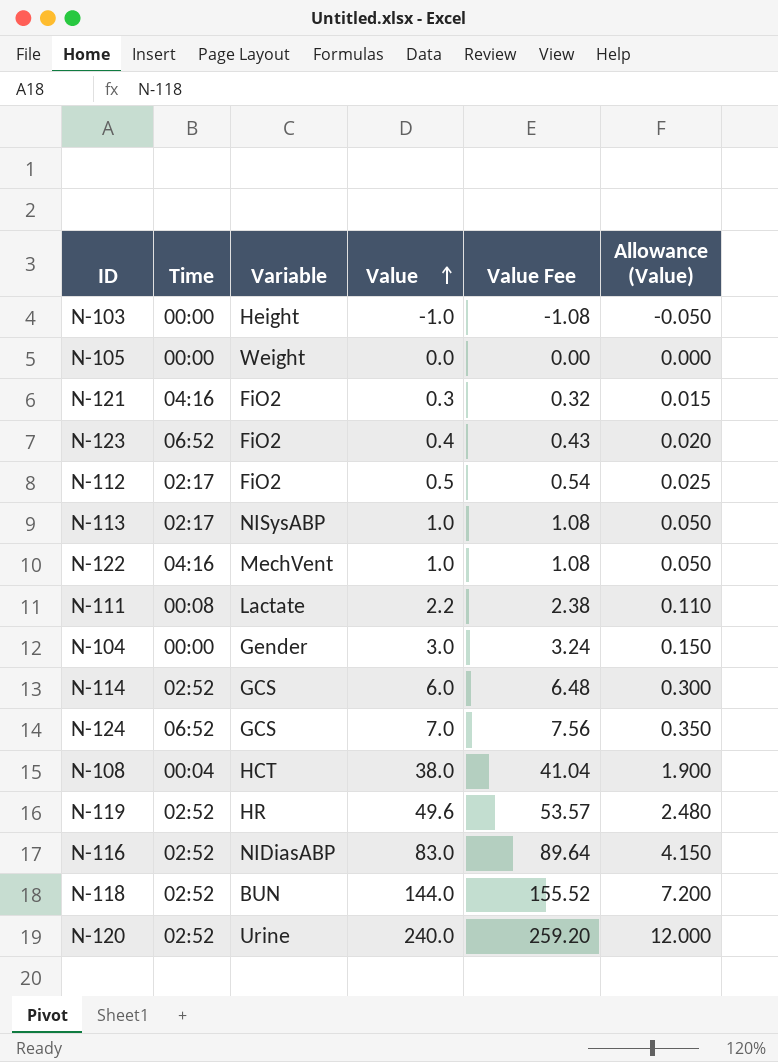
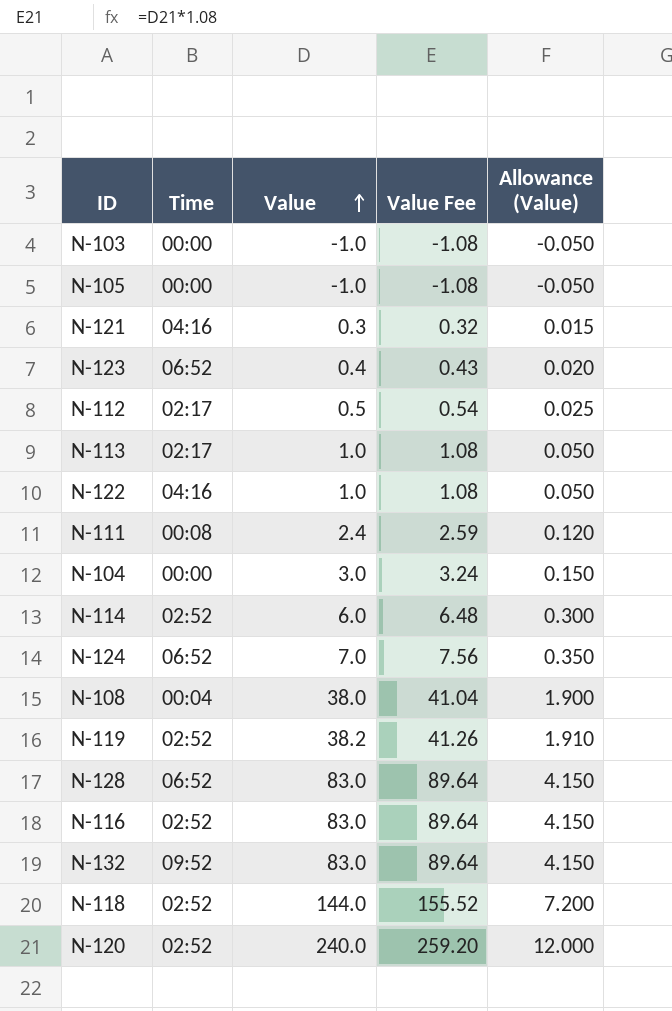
column Variable | position: 3 -> none
N-105 | Value: 0.0 -> -1.0
N-105 | Value Fee: 0.00 -> -1.08
N-105 | Allowance (Value): 0.000 -> -0.050
N-111 | Value: 2.2 -> 2.4
N-111 | Value Fee: 2.38 -> 2.59
N-111 | Allowance (Value): 0.110 -> 0.120
N-119 | Value: 49.6 -> 38.2
N-119 | Value Fee: 53.57 -> 41.26
N-119 | Allowance (Value): 2.480 -> 1.910
row N-128: none -> 06:52 | 83.0 | 89.64 | 4.150
row N-132: none -> 09:52 | 83.0 | 89.64 | 4.150

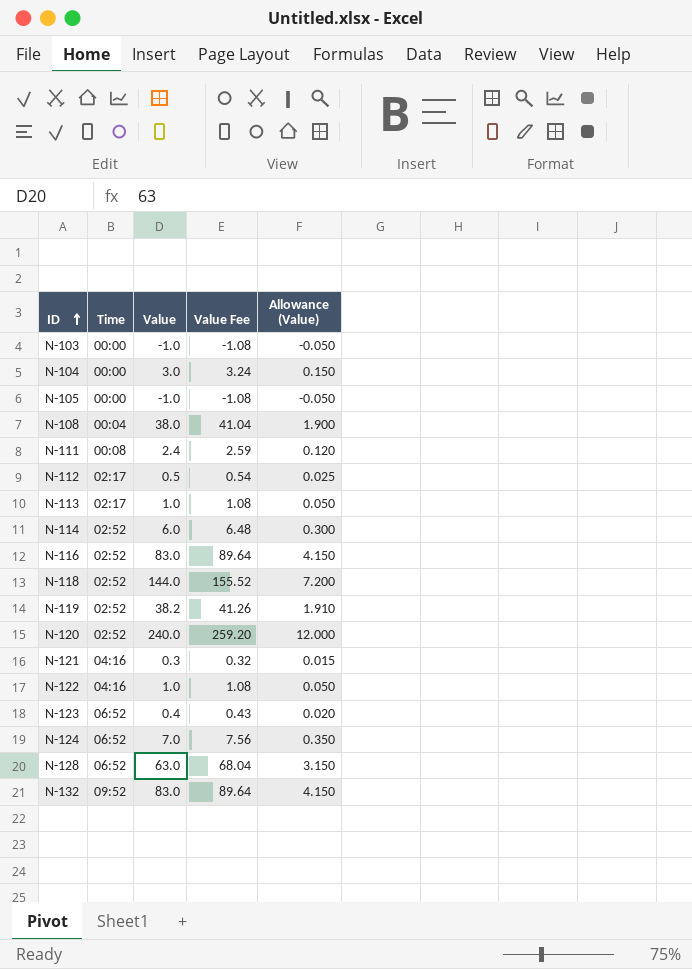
row order: Value ascending -> ID ascending
N-128 | Value: 83.0 -> 63.0
N-128 | Value Fee: 89.64 -> 68.04
N-128 | Allowance (Value): 4.150 -> 3.150

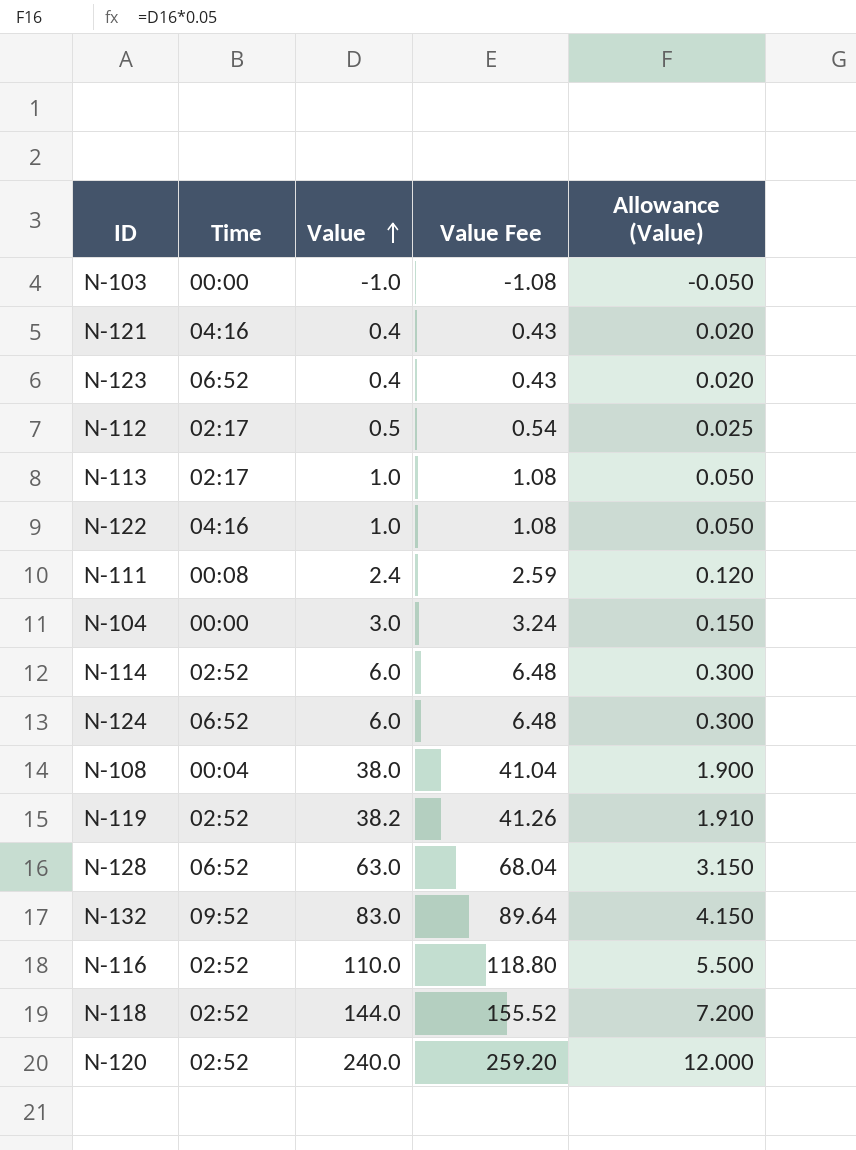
row order: ID ascending -> Value ascending
row N-105: 00:00 | -1.0 | -1.08 | -0.050 -> none
N-121 | Value: 0.3 -> 0.4
N-121 | Value Fee: 0.32 -> 0.43
N-121 | Allowance (Value): 0.015 -> 0.020
N-124 | Value: 7.0 -> 6.0
N-124 | Value Fee: 7.56 -> 6.48
N-124 | Allowance (Value): 0.350 -> 0.300
N-116 | Value: 83.0 -> 110.0
N-116 | Value Fee: 89.64 -> 118.80
N-116 | Allowance (Value): 4.150 -> 5.500

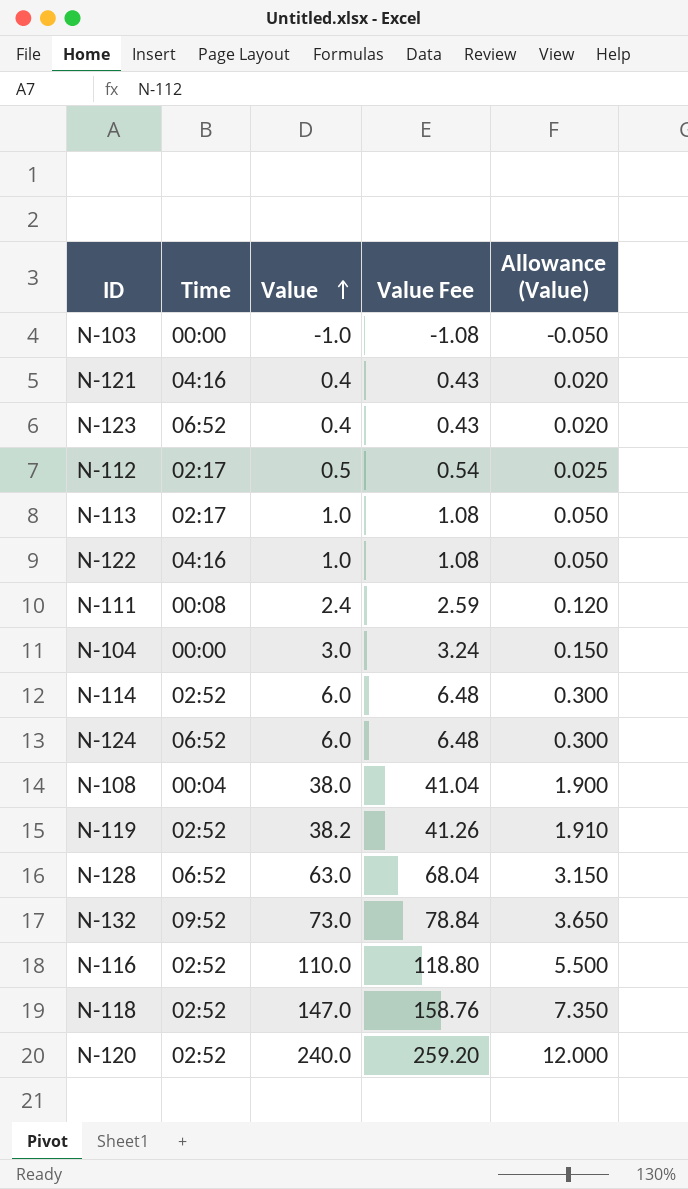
N-132 | Value: 83.0 -> 73.0
N-132 | Value Fee: 89.64 -> 78.84
N-132 | Allowance (Value): 4.150 -> 3.650
N-118 | Value: 144.0 -> 147.0
N-118 | Value Fee: 155.52 -> 158.76
N-118 | Allowance (Value): 7.200 -> 7.350

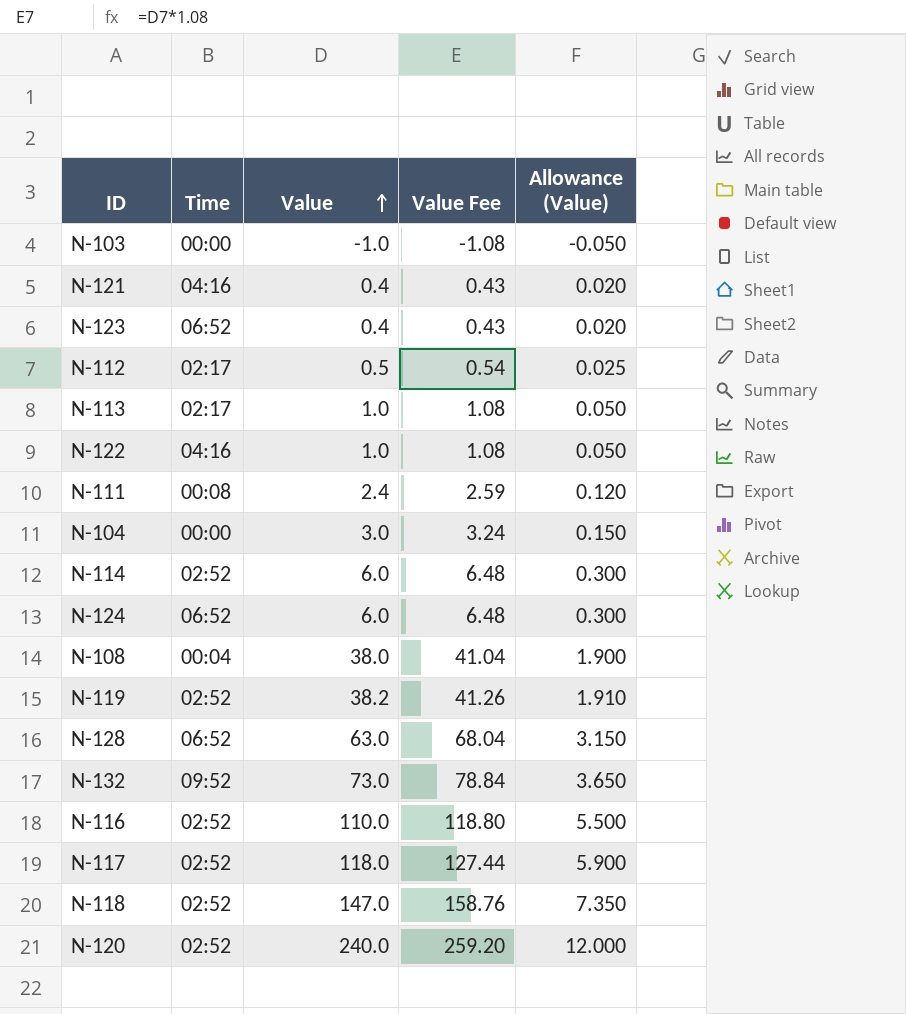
row N-117: none -> 02:52 | 118.0 | 127.44 | 5.900

